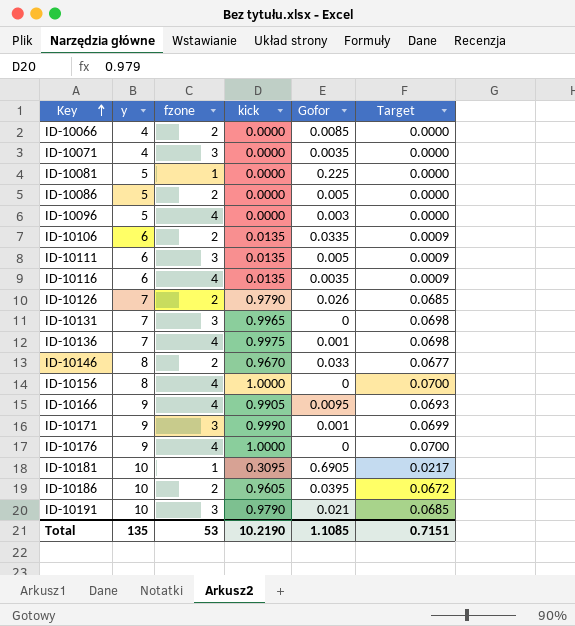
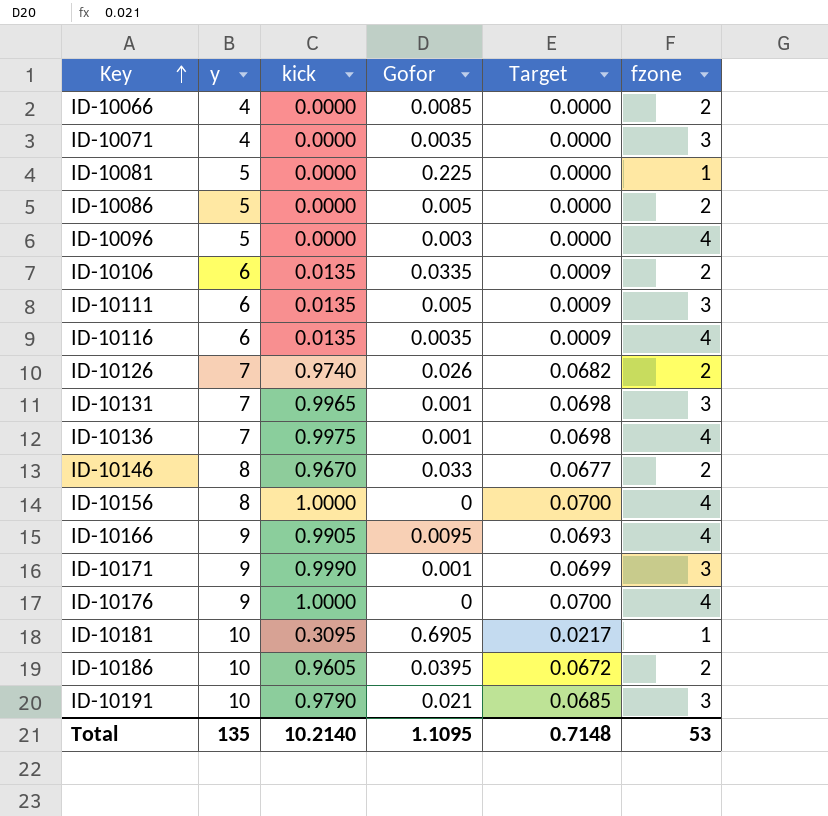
column fzone | position: 3 -> 6
ID-10126 | kick: 0.9790 -> 0.9740
ID-10126 | Target: 0.0685 -> 0.0682
ID-10131 | Gofor: 0 -> 0.001
Total | kick: 10.2190 -> 10.2140
Total | Gofor: 1.1085 -> 1.1095
Total | Target: 0.7151 -> 0.7148

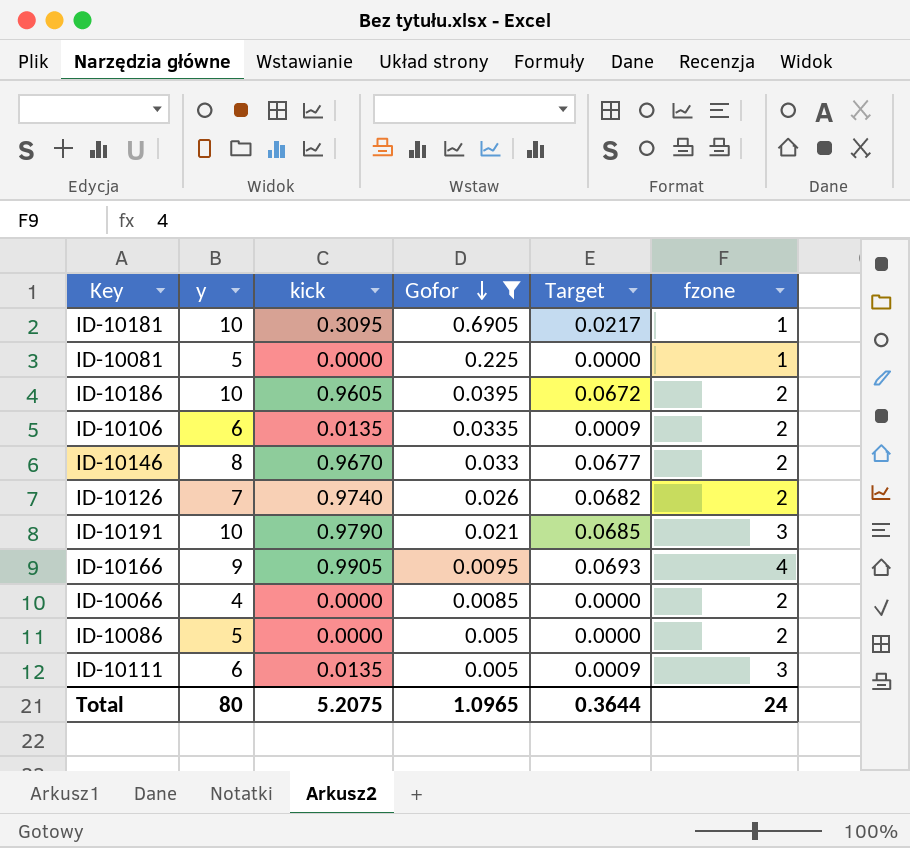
filter: none -> Gofor >= 0.005
row order: Key ascending -> Gofor descending
Total | y: 135 -> 80
Total | kick: 10.2140 -> 5.2075
Total | Gofor: 1.1095 -> 1.0965
Total | Target: 0.7148 -> 0.3644
Total | fzone: 53 -> 24

